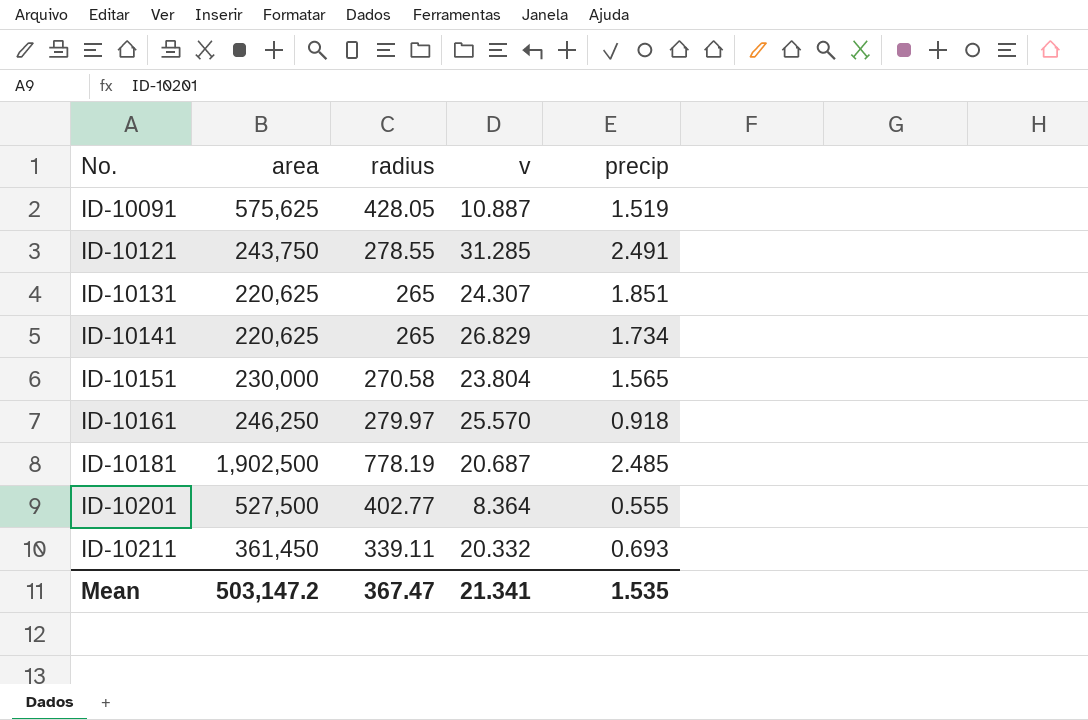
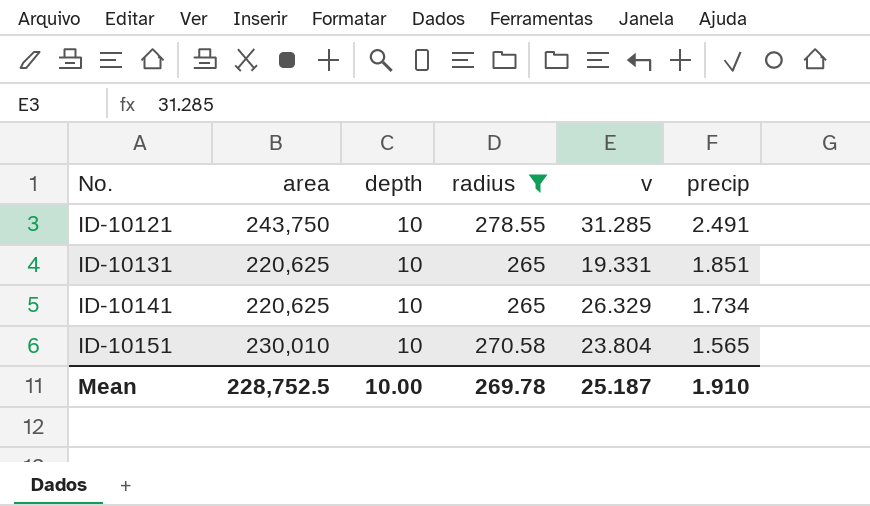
filter: none -> radius <= 278.55
column depth | position: none -> 3
ID-10131 | v: 24.307 -> 19.331
ID-10141 | v: 26.829 -> 26.329
ID-10151 | area: 230,000 -> 230,010
Mean | area: 503,147.2 -> 228,752.5
Mean | radius: 367.47 -> 269.78
Mean | v: 21.341 -> 25.187
Mean | precip: 1.535 -> 1.910

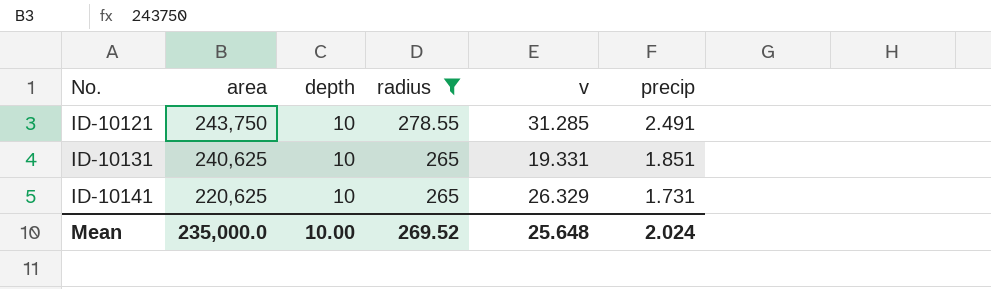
row ID-10151: 230,010 | 10 | 270.58 | 23.804 | 1.565 -> none
ID-10131 | area: 220,625 -> 240,625
ID-10141 | precip: 1.734 -> 1.731
Mean | area: 228,752.5 -> 235,000.0
Mean | radius: 269.78 -> 269.52
Mean | v: 25.187 -> 25.648
Mean | precip: 1.910 -> 2.024

